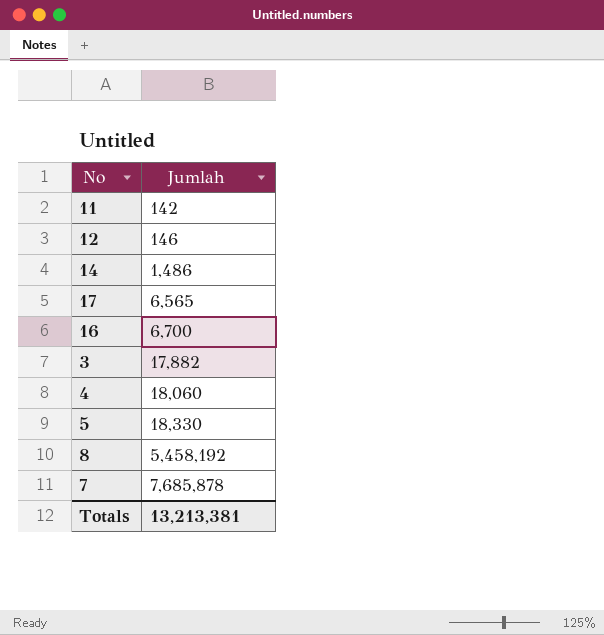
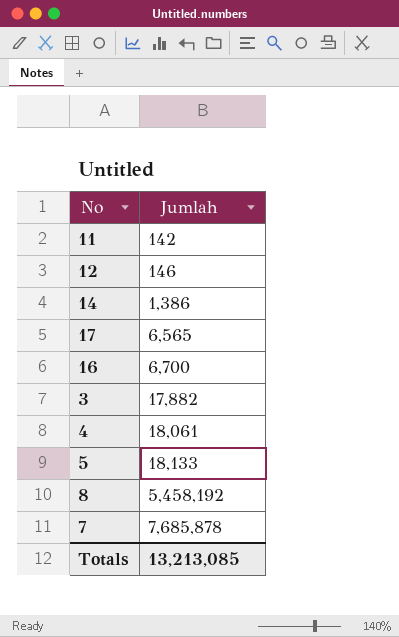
14 | Jumlah: 1,486 -> 1,386
4 | Jumlah: 18,060 -> 18,061
5 | Jumlah: 18,330 -> 18,133
Totals | Jumlah: 13,213,381 -> 13,213,085

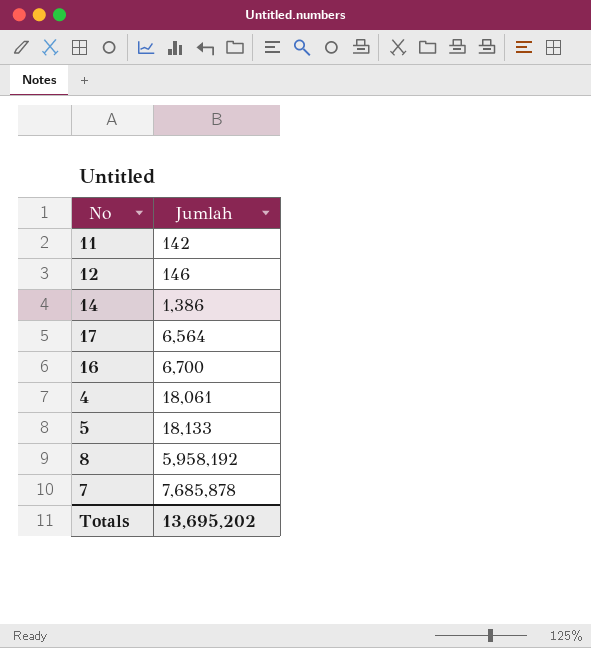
row 3: 17,882 -> none
17 | Jumlah: 6,565 -> 6,564
8 | Jumlah: 5,458,192 -> 5,958,192
Totals | Jumlah: 13,213,085 -> 13,695,202

